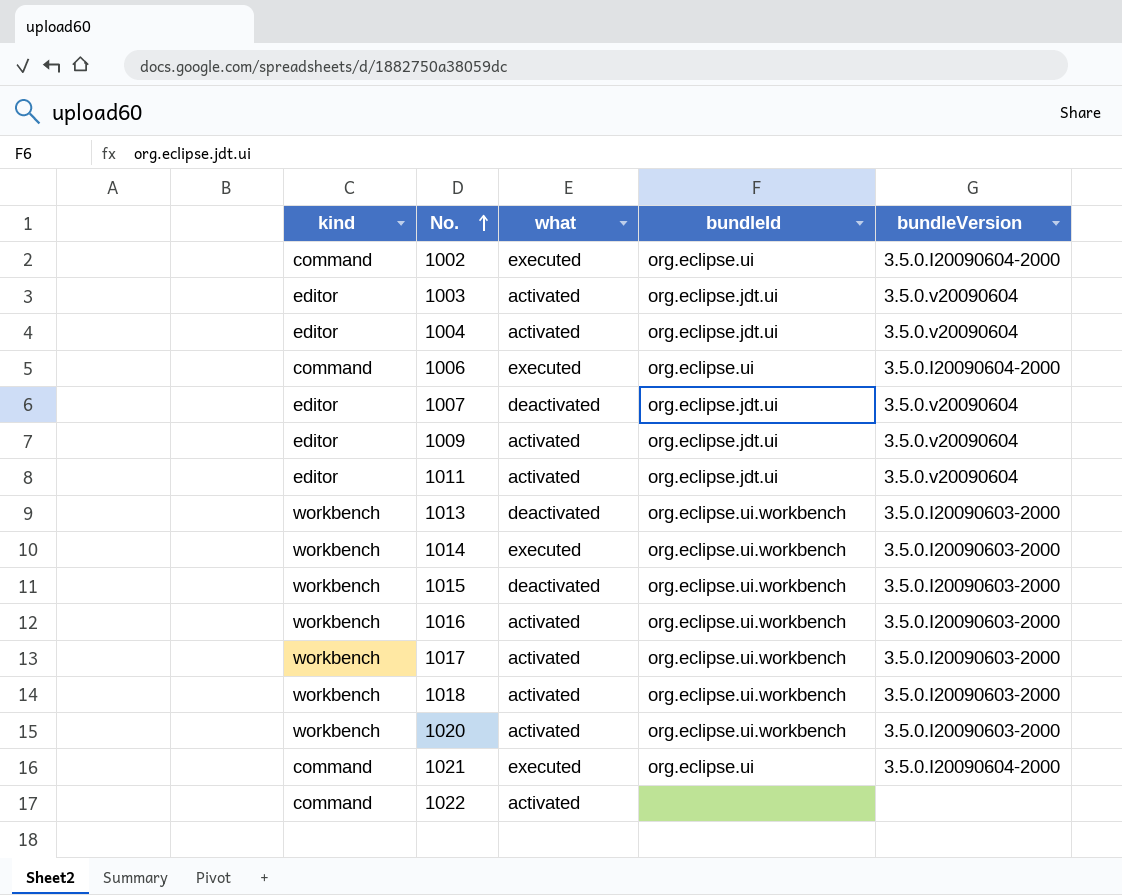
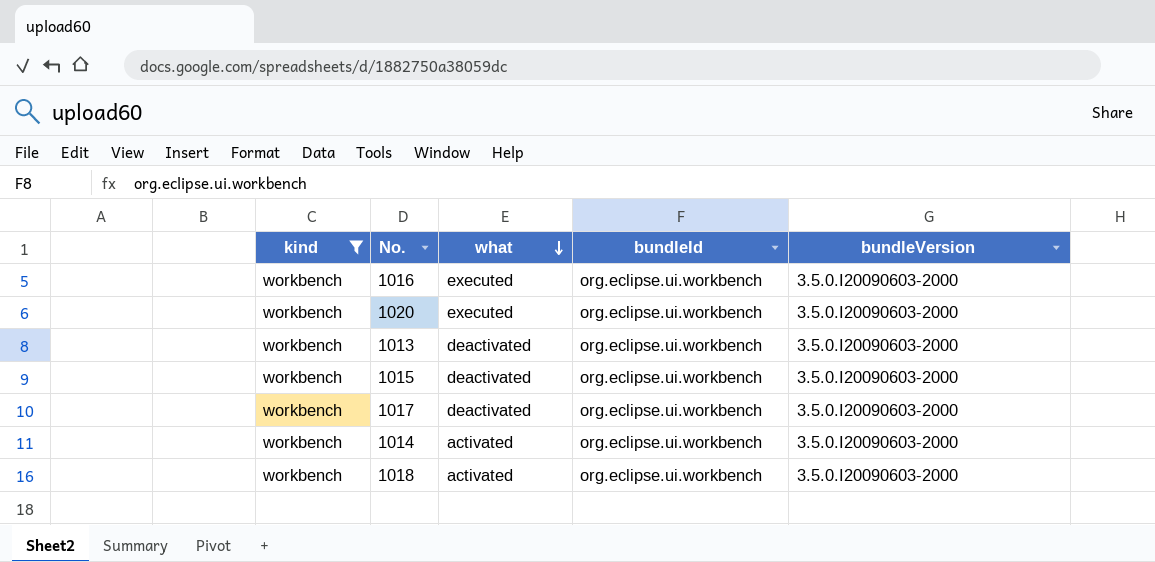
filter: none -> kind = workbench
row order: No. ascending -> what descending
1016 | what: activated -> executed
1020 | what: activated -> executed
1017 | what: activated -> deactivated
1014 | what: executed -> activated

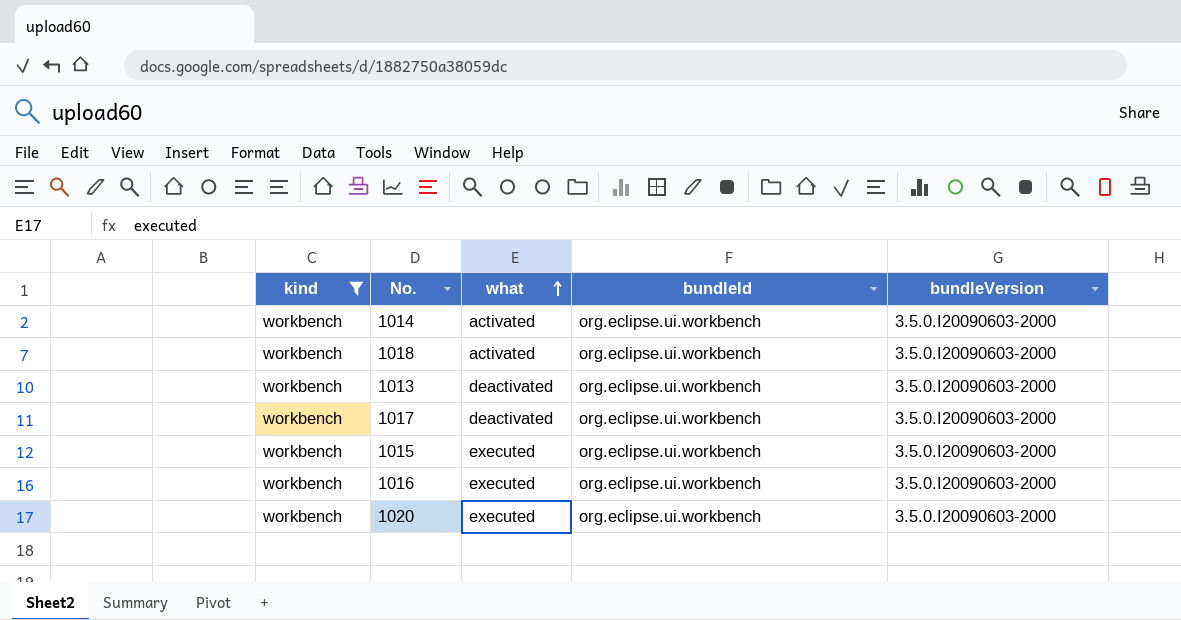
row order: what descending -> what ascending
1015 | what: deactivated -> executed

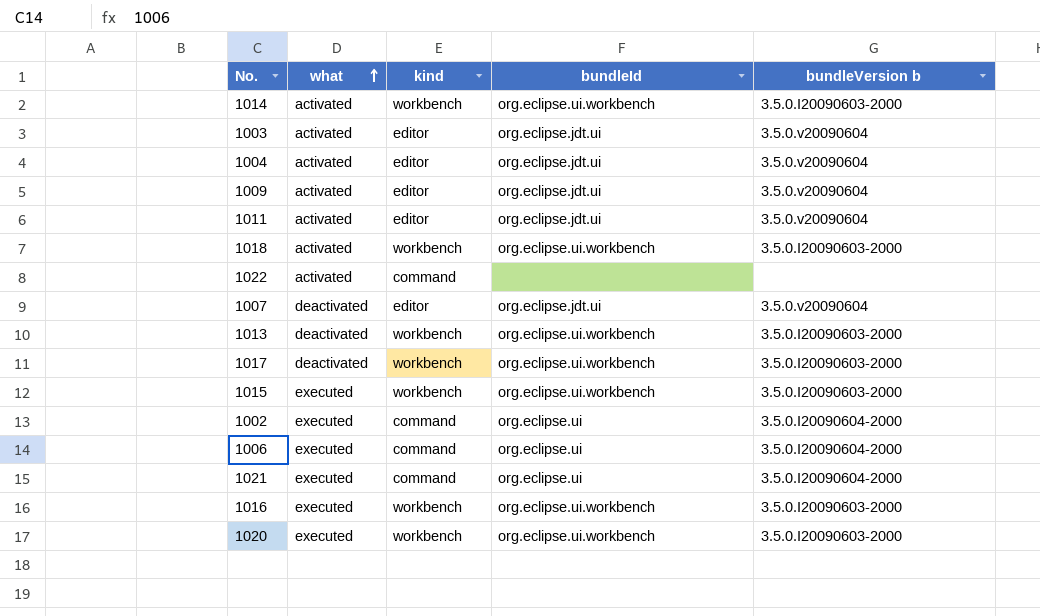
filter: kind = workbench -> none
column kind | position: 1 -> 3
column name: bundleVersion -> bundleVersion b

